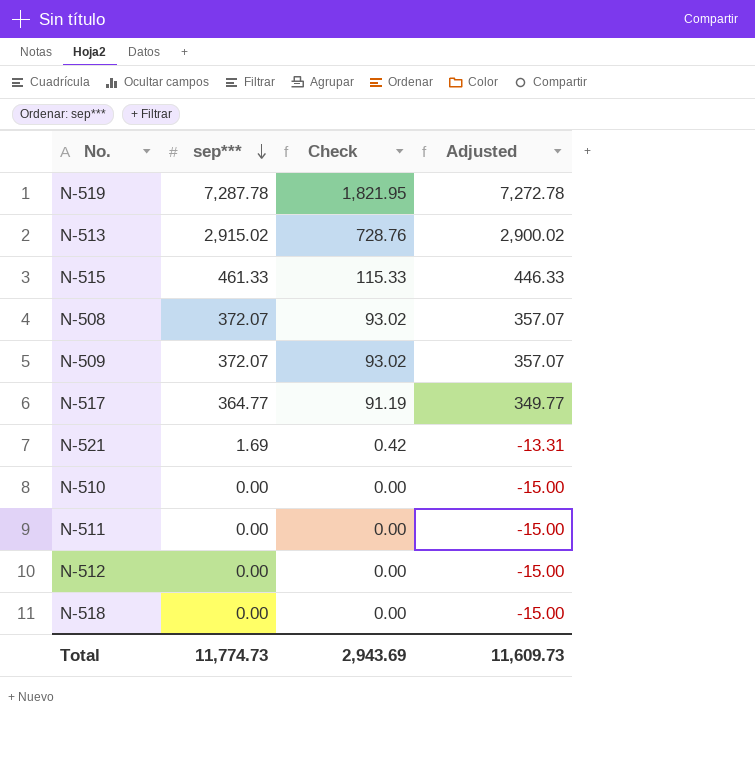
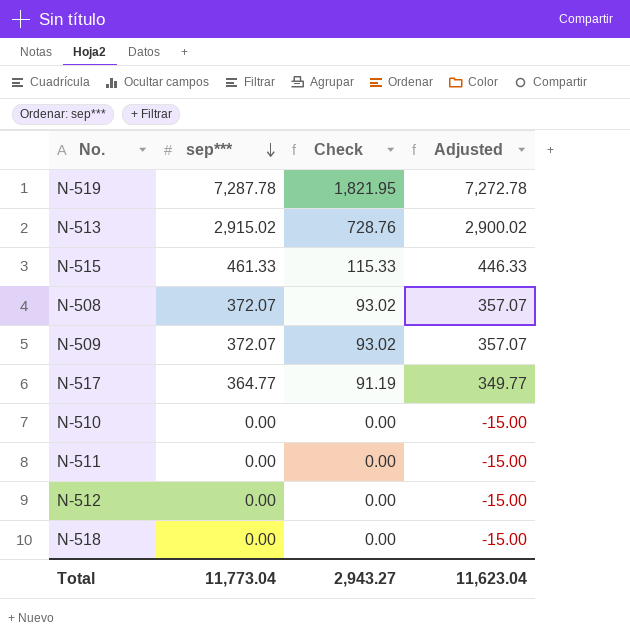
row N-521: 1.69 | 0.42 | -13.31 -> none
Total | sep***: 11,774.73 -> 11,773.04
Total | Check: 2,943.69 -> 2,943.27
Total | Adjusted: 11,609.73 -> 11,623.04

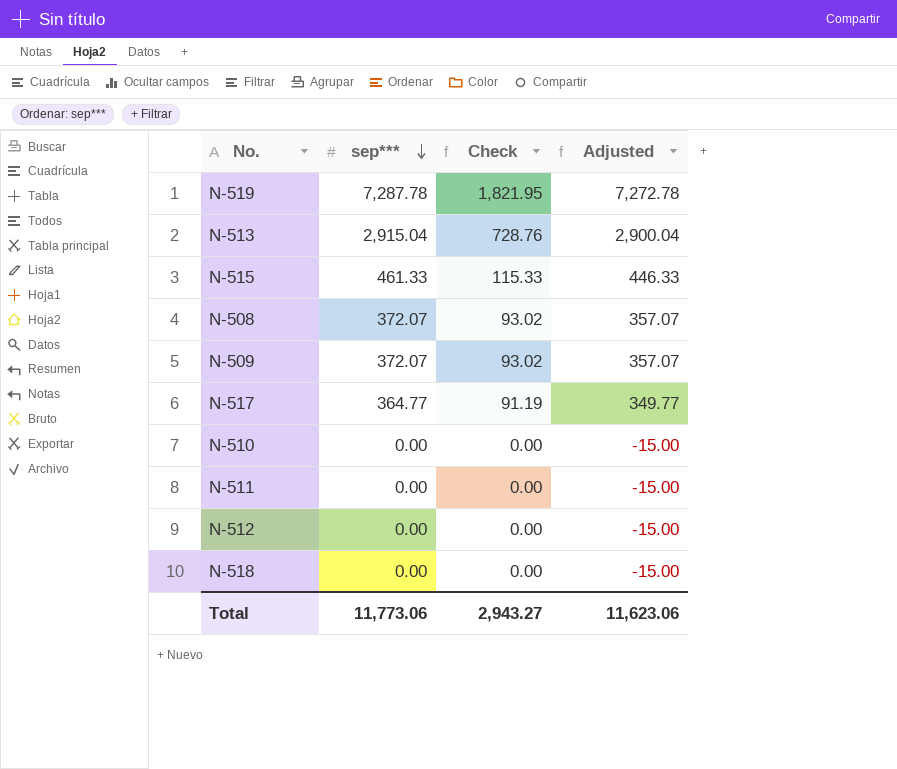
N-513 | sep***: 2,915.02 -> 2,915.04
N-513 | Adjusted: 2,900.02 -> 2,900.04
Total | sep***: 11,773.04 -> 11,773.06
Total | Adjusted: 11,623.04 -> 11,623.06

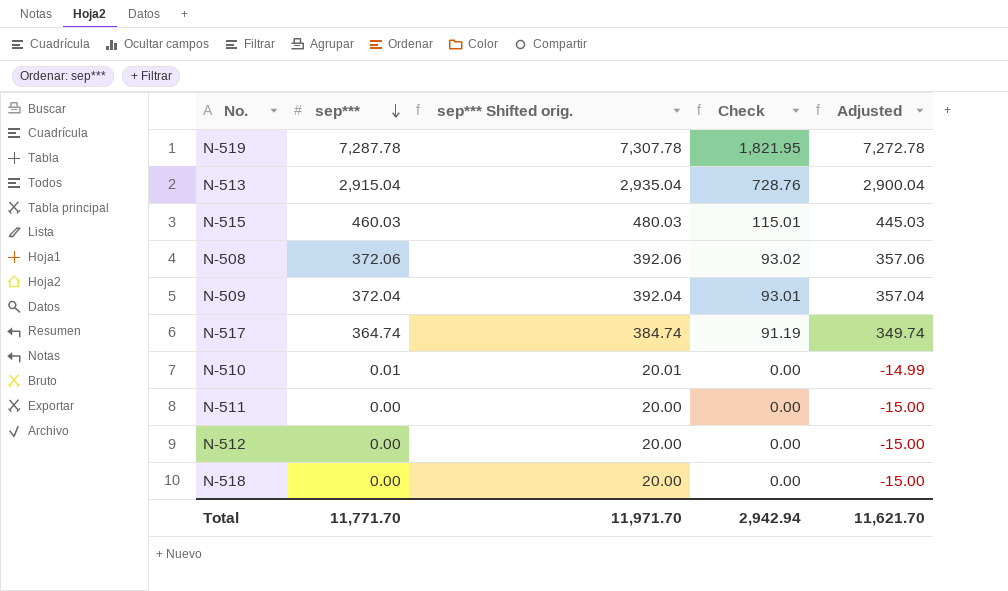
column sep*** Shifted orig. | formula: none -> [sep***] + 20
N-515 | sep***: 461.33 -> 460.03
N-515 | Check: 115.33 -> 115.01
N-515 | Adjusted: 446.33 -> 445.03
N-508 | sep***: 372.07 -> 372.06
N-508 | Adjusted: 357.07 -> 357.06
N-509 | sep***: 372.07 -> 372.04
N-509 | Check: 93.02 -> 93.01
N-509 | Adjusted: 357.07 -> 357.04
N-517 | sep***: 364.77 -> 364.74
N-517 | Adjusted: 349.77 -> 349.74
N-510 | sep***: 0.00 -> 0.01
N-510 | Adjusted: -15.00 -> -14.99
Total | sep***: 11,773.06 -> 11,771.70
Total | Check: 2,943.27 -> 2,942.94
Total | Adjusted: 11,623.06 -> 11,621.70

